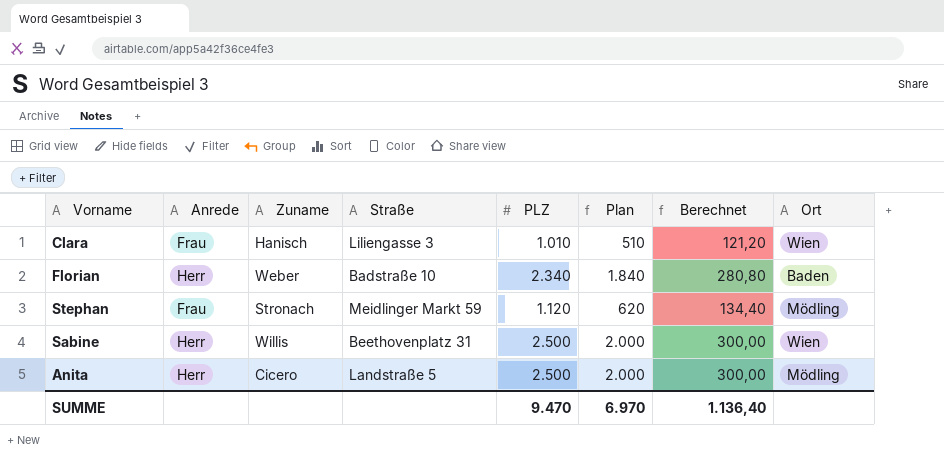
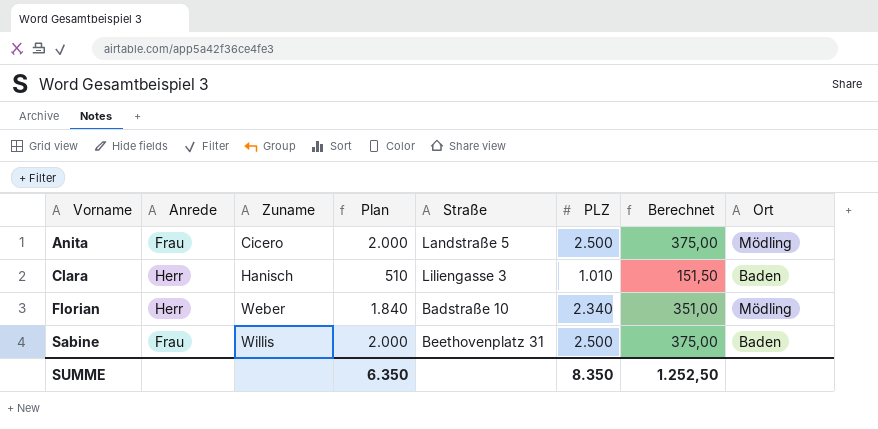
row order: none -> Vorname ascending
column Plan | position: 6 -> 4
column Berechnet | formula: [PLZ] * 0,12 -> [PLZ] * 0,15
row Stephan: Frau | Stronach | Meidlinger Markt 59 | 1.120 | 620 | 134,40 | Mödling -> none
Anita | Anrede: Herr -> Frau
Clara | Anrede: Frau -> Herr
Clara | Ort: Wien -> Baden
Florian | Ort: Baden -> Mödling
Sabine | Anrede: Herr -> Frau
Sabine | Ort: Wien -> Baden
SUMME | Plan: 6.970 -> 6.350
SUMME | PLZ: 9.470 -> 8.350
SUMME | Berechnet: 1.136,40 -> 1.252,50

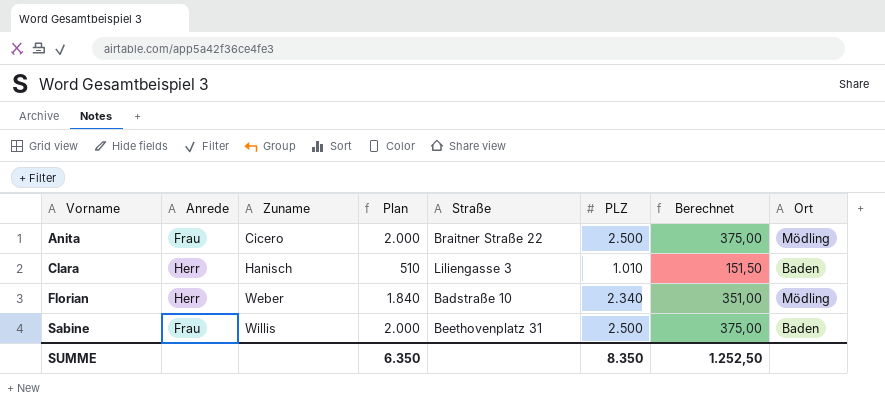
Anita | Straße: Landstraße 5 -> Braitner Straße 22

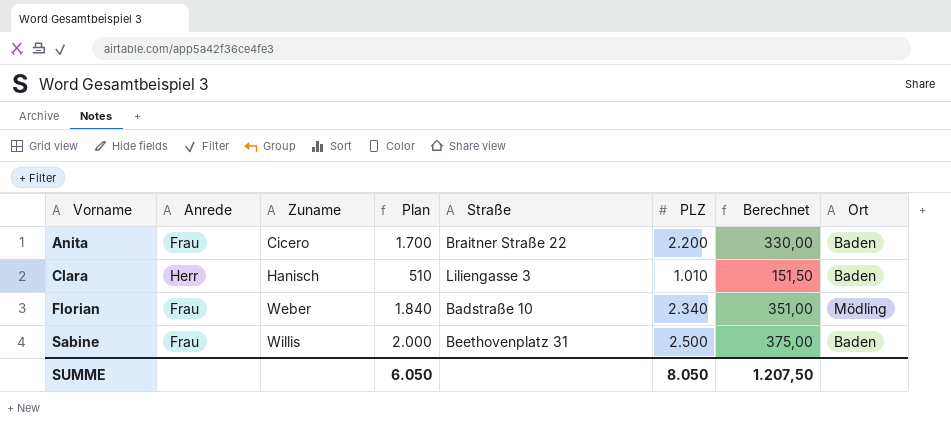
Anita | Plan: 2.000 -> 1.700
Anita | PLZ: 2.500 -> 2.200
Anita | Berechnet: 375,00 -> 330,00
Anita | Ort: Mödling -> Baden
Florian | Anrede: Herr -> Frau
SUMME | Plan: 6.350 -> 6.050
SUMME | PLZ: 8.350 -> 8.050
SUMME | Berechnet: 1.252,50 -> 1.207,50

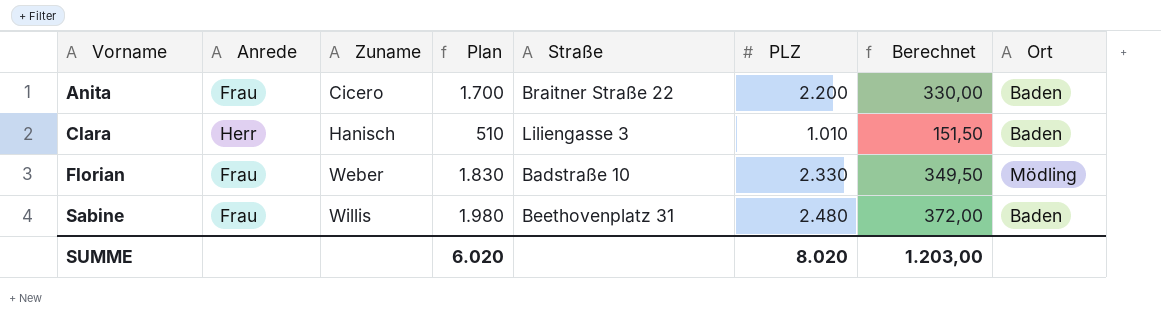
Florian | Plan: 1.840 -> 1.830
Florian | PLZ: 2.340 -> 2.330
Florian | Berechnet: 351,00 -> 349,50
Sabine | Plan: 2.000 -> 1.980
Sabine | PLZ: 2.500 -> 2.480
Sabine | Berechnet: 375,00 -> 372,00
SUMME | Plan: 6.050 -> 6.020
SUMME | PLZ: 8.050 -> 8.020
SUMME | Berechnet: 1.207,50 -> 1.203,00

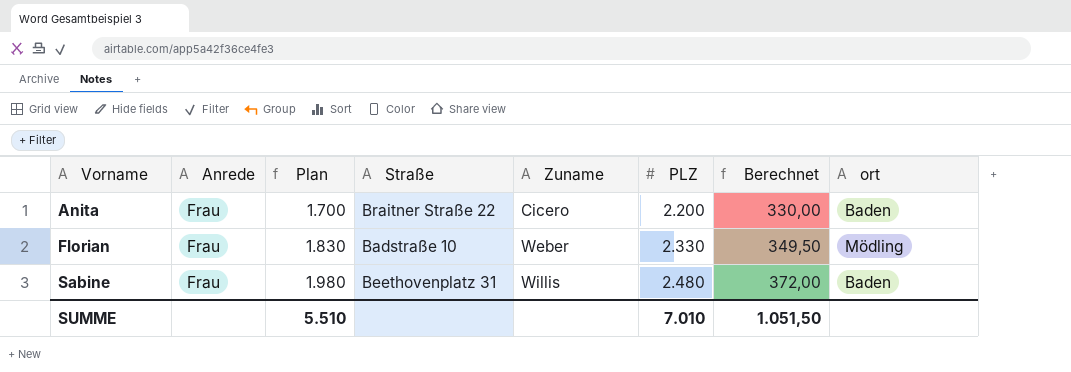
column Zuname | position: 3 -> 5
column name: Ort -> ort
row Clara: Herr | Hanisch | 510 | Liliengasse 3 | 1.010 | 151,50 | Baden -> none
SUMME | Plan: 6.020 -> 5.510
SUMME | PLZ: 8.020 -> 7.010
SUMME | Berechnet: 1.203,00 -> 1.051,50

